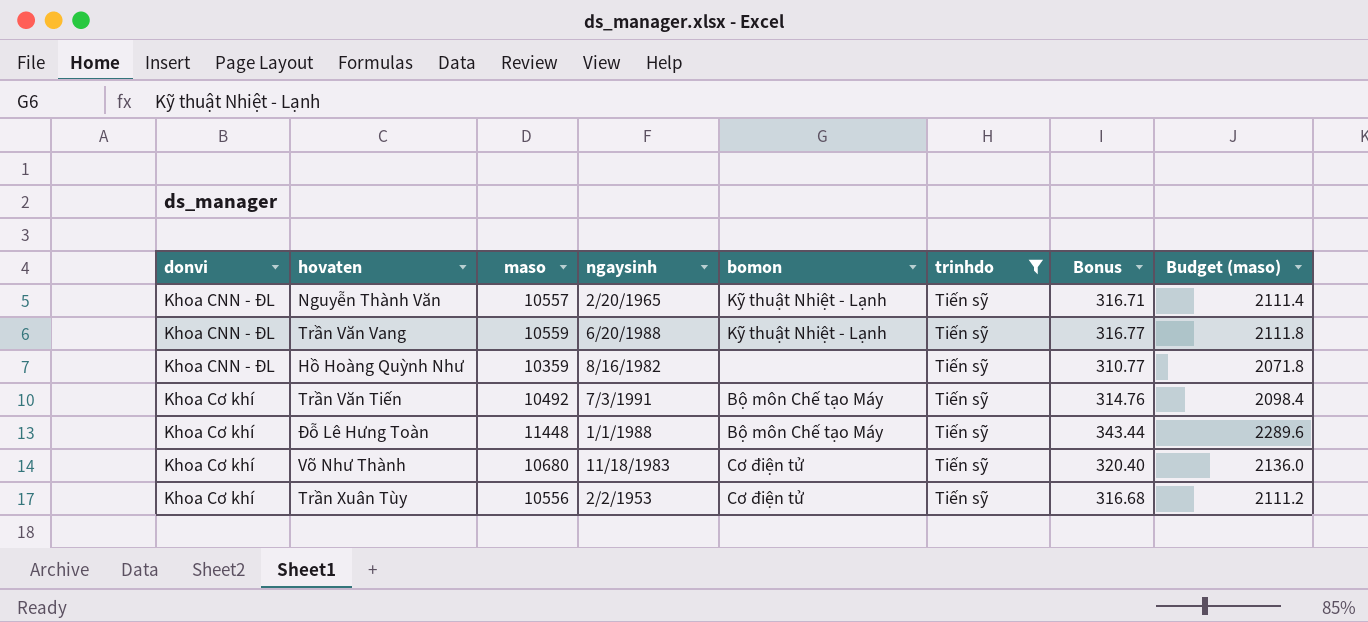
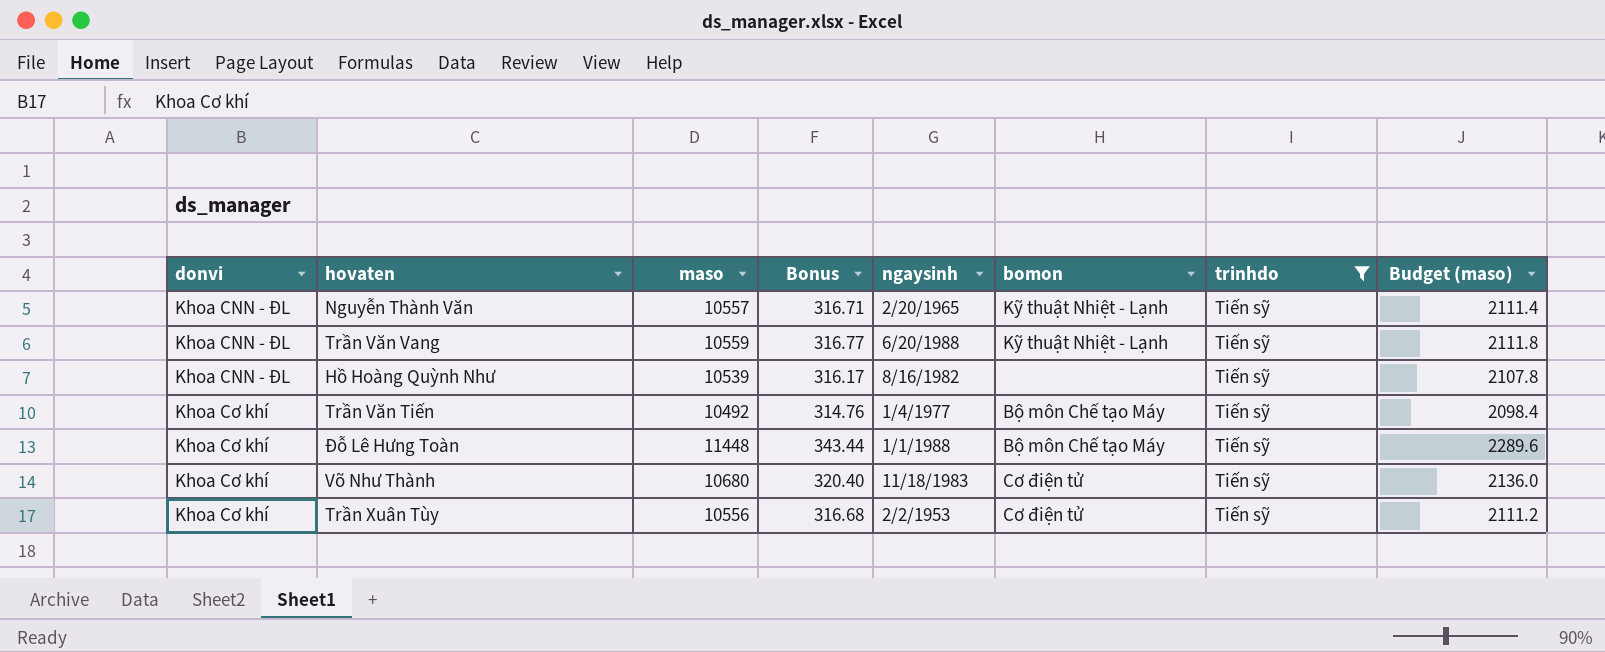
column Bonus | position: 7 -> 4
Hồ Hoàng Quỳnh Như | maso: 10359 -> 10539
Hồ Hoàng Quỳnh Như | Bonus: 310.77 -> 316.17
Hồ Hoàng Quỳnh Như | Budget (maso): 2071.8 -> 2107.8
Trần Văn Tiến | ngaysinh: 7/3/1991 -> 1/4/1977

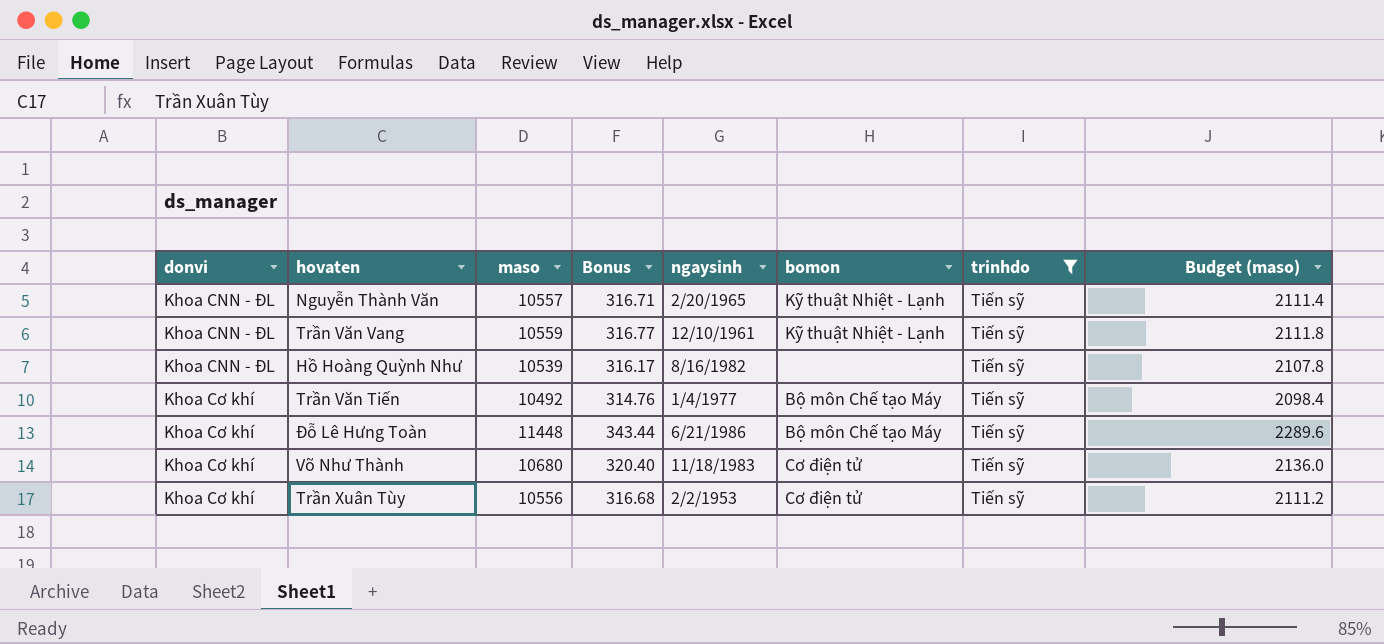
Trần Văn Vang | ngaysinh: 6/20/1988 -> 12/10/1961
Đỗ Lê Hưng Toàn | ngaysinh: 1/1/1988 -> 6/21/1986

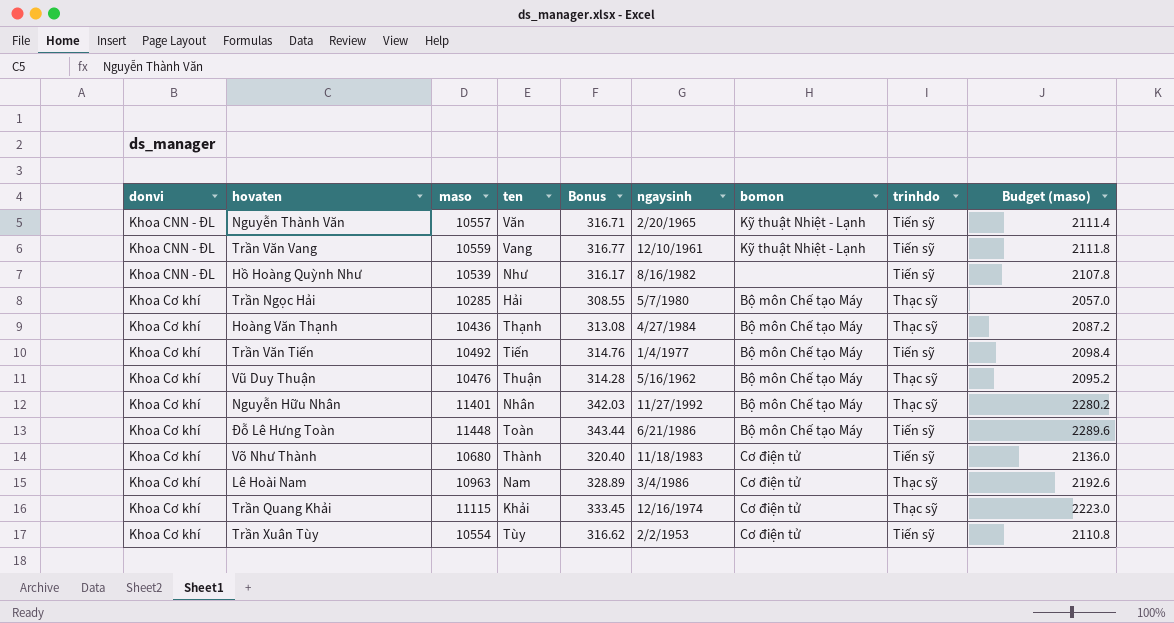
filter: trinhdo = Tiến sỹ -> none
column ten | position: none -> 4
Trần Xuân Tùy | maso: 10556 -> 10554
Trần Xuân Tùy | Bonus: 316.68 -> 316.62
Trần Xuân Tùy | Budget (maso): 2111.2 -> 2110.8

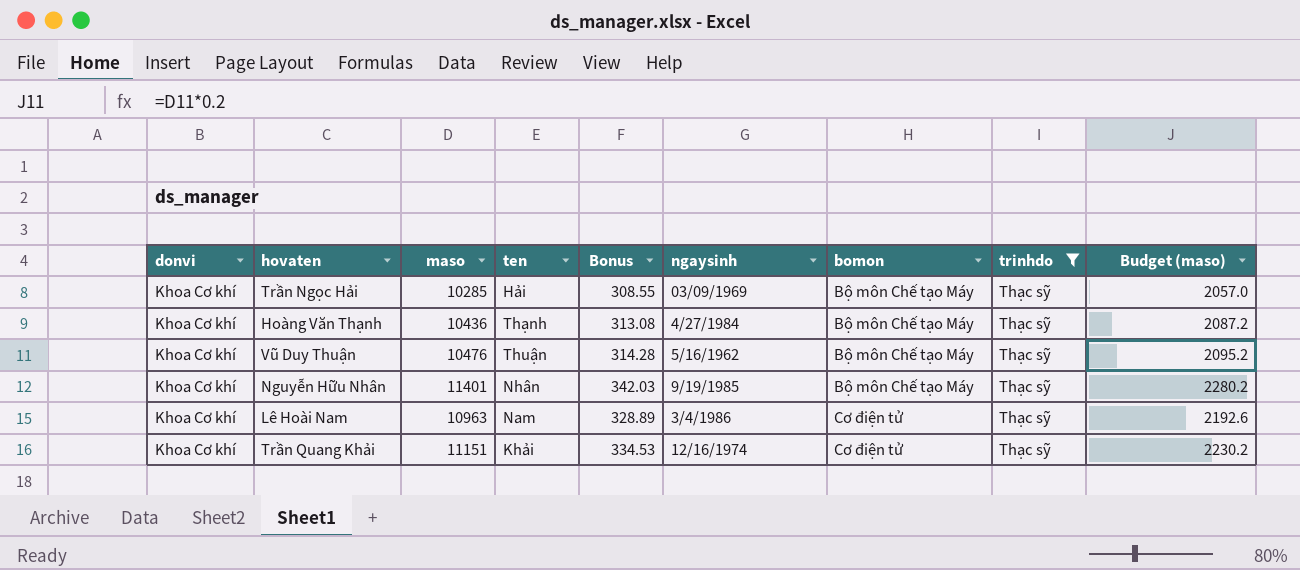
filter: none -> trinhdo = Thạc sỹ
Trần Ngọc Hải | ngaysinh: 5/7/1980 -> 03/09/1969
Nguyễn Hữu Nhân | ngaysinh: 11/27/1992 -> 9/19/1985
Trần Quang Khải | maso: 11115 -> 11151
Trần Quang Khải | Bonus: 333.45 -> 334.53
Trần Quang Khải | Budget (maso): 2223.0 -> 2230.2

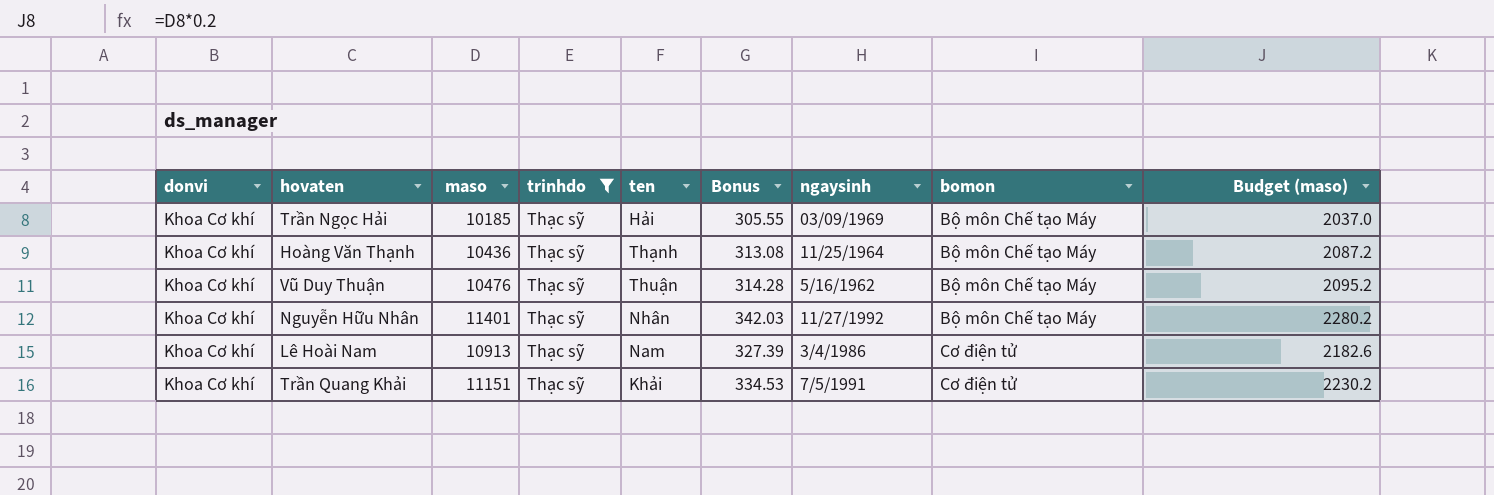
column trinhdo | position: 8 -> 4
Trần Ngọc Hải | maso: 10285 -> 10185
Trần Ngọc Hải | Bonus: 308.55 -> 305.55
Trần Ngọc Hải | Budget (maso): 2057.0 -> 2037.0
Hoàng Văn Thạnh | ngaysinh: 4/27/1984 -> 11/25/1964
Nguyễn Hữu Nhân | ngaysinh: 9/19/1985 -> 11/27/1992
Lê Hoài Nam | maso: 10963 -> 10913
Lê Hoài Nam | Bonus: 328.89 -> 327.39
Lê Hoài Nam | Budget (maso): 2192.6 -> 2182.6
Trần Quang Khải | ngaysinh: 12/16/1974 -> 7/5/1991

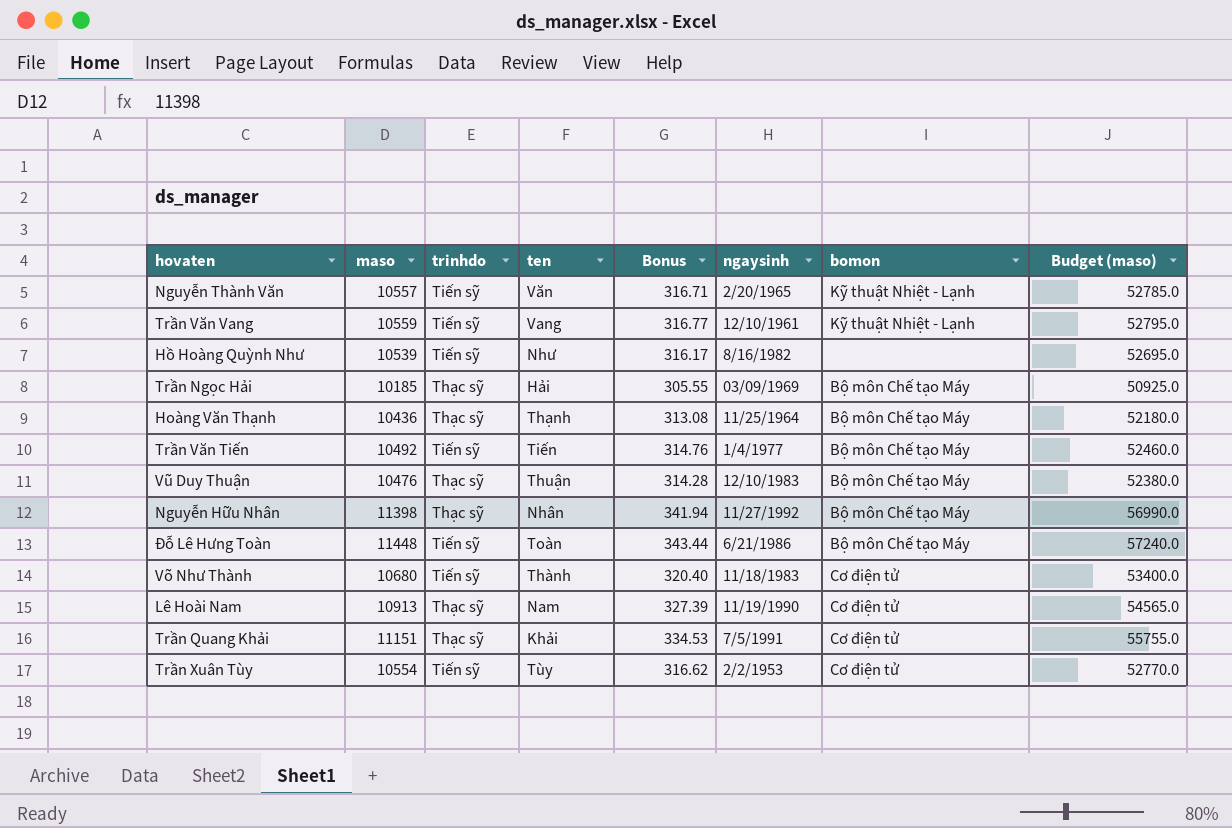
filter: trinhdo = Thạc sỹ -> none
column donvi | position: 1 -> none
column Budget (maso) | formula: [maso] * 0.2 -> [maso] * 5
Vũ Duy Thuận | ngaysinh: 5/16/1962 -> 12/10/1983
Nguyễn Hữu Nhân | maso: 11401 -> 11398
Nguyễn Hữu Nhân | Bonus: 342.03 -> 341.94
Lê Hoài Nam | ngaysinh: 3/4/1986 -> 11/19/1990

